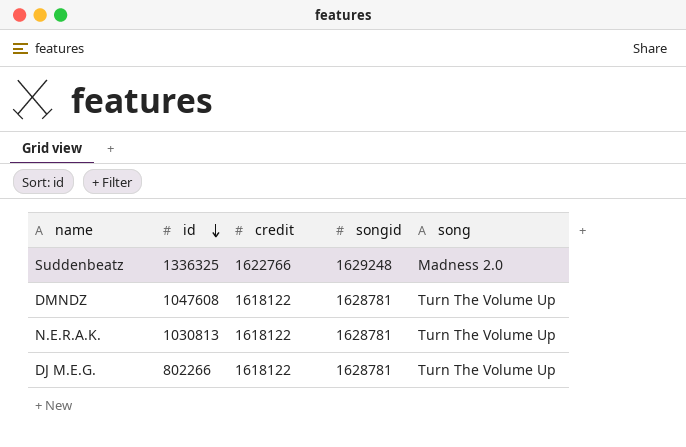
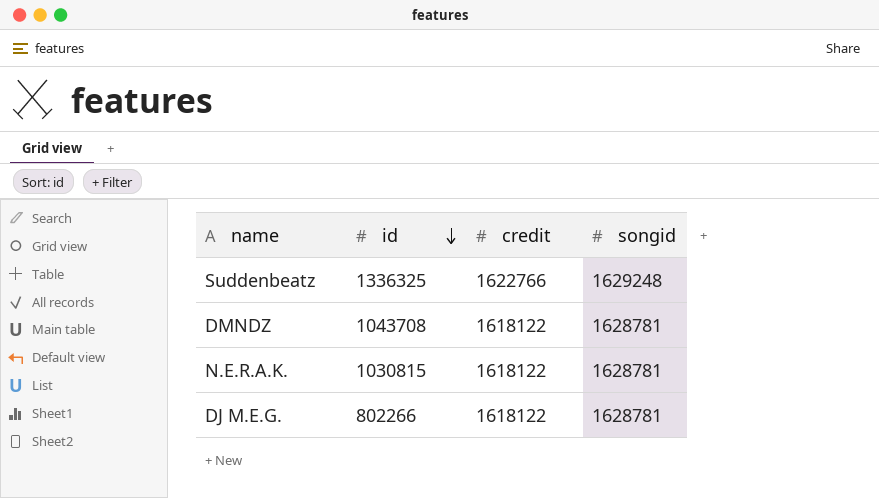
column song | position: 5 -> none
DMNDZ | id: 1047608 -> 1043708
N.E.R.A.K. | id: 1030813 -> 1030815

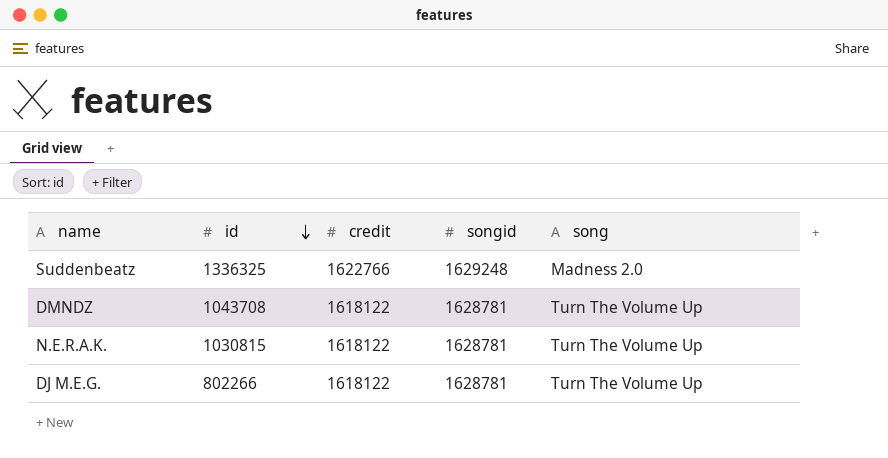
column song | position: none -> 5

